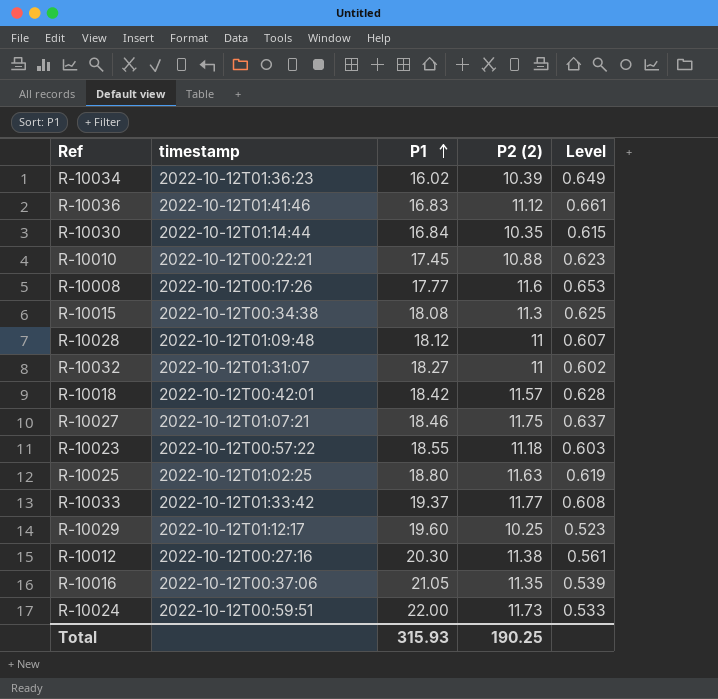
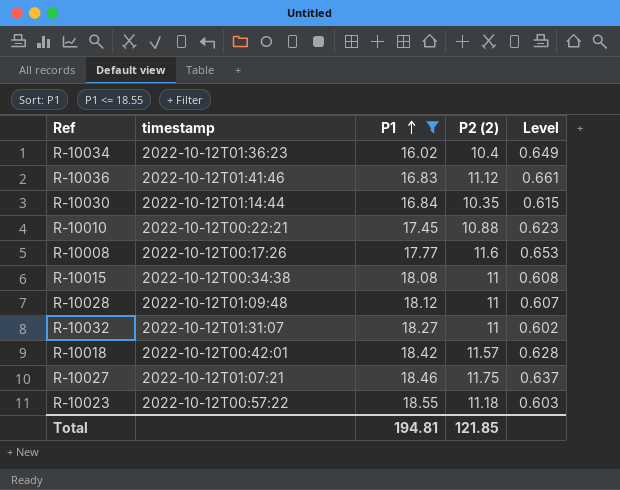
filter: none -> P1 <= 18.55
R-10034 | P2 (2): 10.39 -> 10.4
R-10015 | P2 (2): 11.3 -> 11
R-10015 | Level: 0.625 -> 0.608
Total | P1: 315.93 -> 194.81
Total | P2 (2): 190.25 -> 121.85

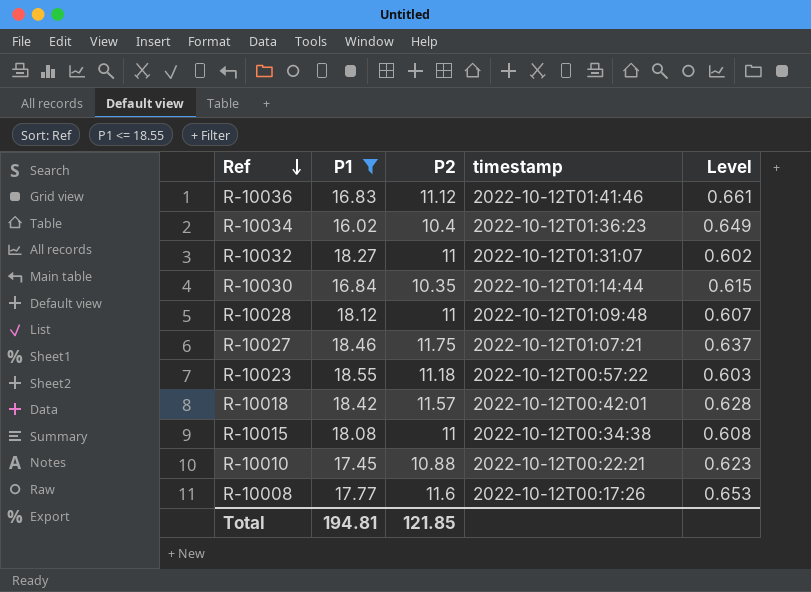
row order: P1 ascending -> Ref descending
column name: P2 (2) -> P2
column timestamp | position: 2 -> 4

